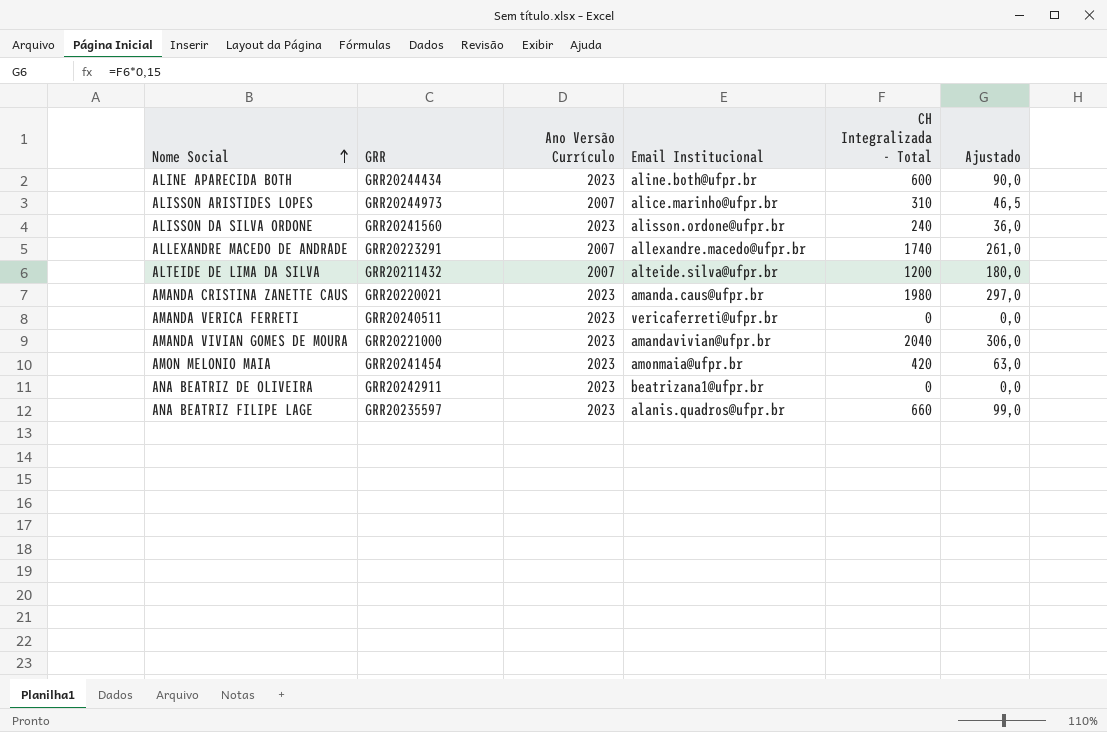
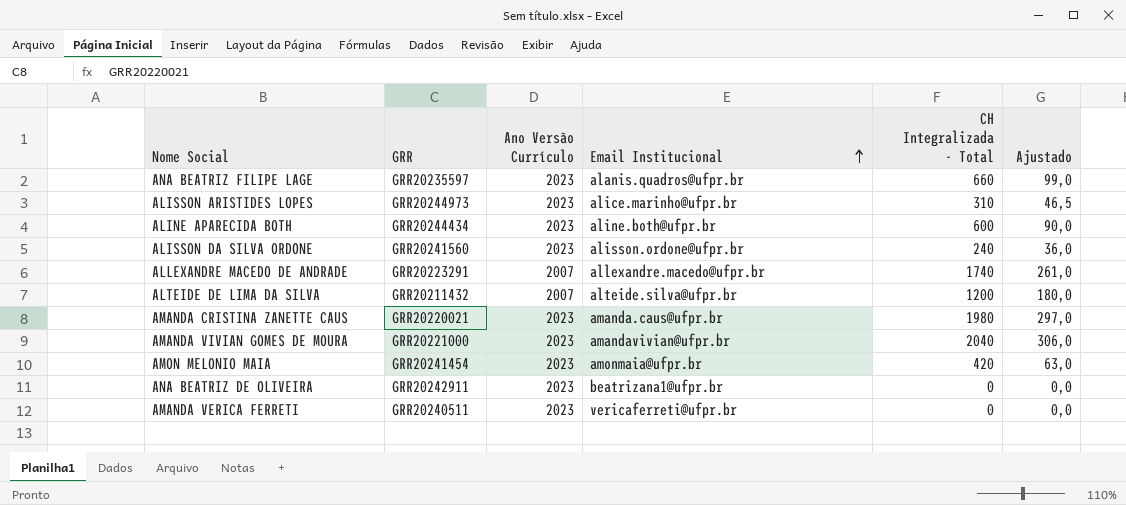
row order: Nome Social ascending -> Email Institucional ascending
ALISSON ARISTIDES LOPES | Ano Versão Currículo: 2007 -> 2023

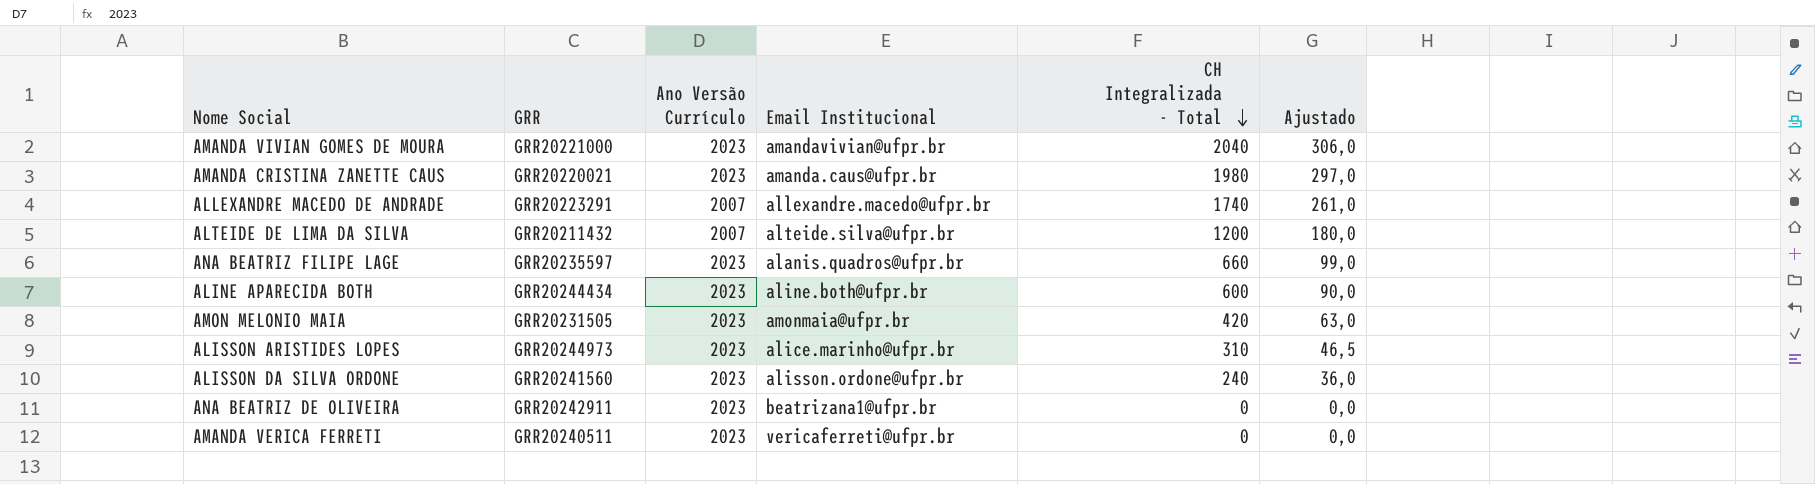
row order: Email Institucional ascending -> CH Integralizada - Total descending
AMON MELONIO MAIA | GRR: GRR20241454 -> GRR20231505

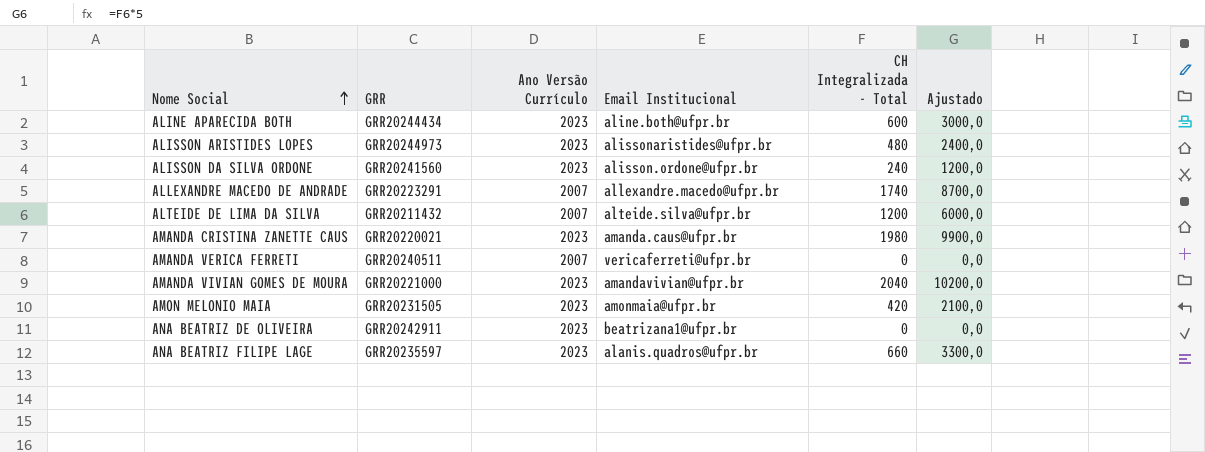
row order: CH Integralizada - Total descending -> Nome Social ascending
column Ajustado | formula: [CH Integralizada - Total] * 0,15 -> [CH Integralizada - Total] * 5
ALISSON ARISTIDES LOPES | Email Institucional: alice.marinho@ufpr.br -> alissonaristides@ufpr.br
ALISSON ARISTIDES LOPES | CH Integralizada - Total: 310 -> 480
AMANDA VERICA FERRETI | Ano Versão Currículo: 2023 -> 2007

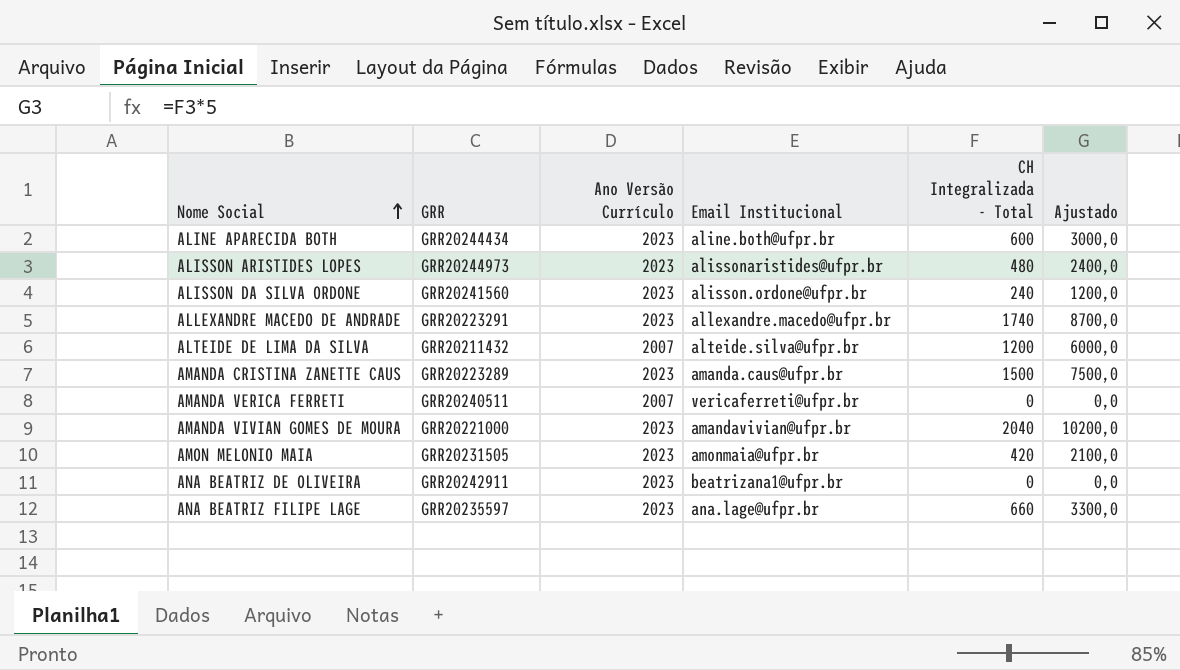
ALLEXANDRE MACEDO DE ANDRADE | Ano Versão Currículo: 2007 -> 2023
AMANDA CRISTINA ZANETTE CAUS | GRR: GRR20220021 -> GRR20223289
AMANDA CRISTINA ZANETTE CAUS | CH Integralizada - Total: 1980 -> 1500
AMANDA CRISTINA ZANETTE CAUS | Ajustado: 9900,0 -> 7500,0
ANA BEATRIZ FILIPE LAGE | Email Institucional: alanis.quadros@ufpr.br -> ana.lage@ufpr.br

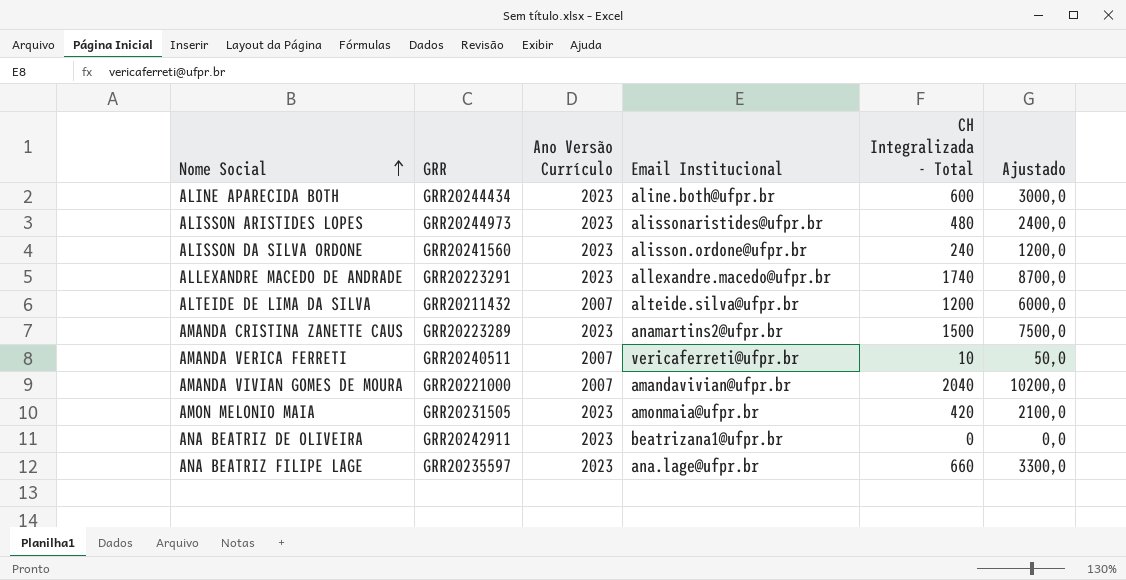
AMANDA CRISTINA ZANETTE CAUS | Email Institucional: amanda.caus@ufpr.br -> anamartins2@ufpr.br
AMANDA VERICA FERRETI | CH Integralizada - Total: 0 -> 10
AMANDA VERICA FERRETI | Ajustado: 0,0 -> 50,0
AMANDA VIVIAN GOMES DE MOURA | Ano Versão Currículo: 2023 -> 2007

